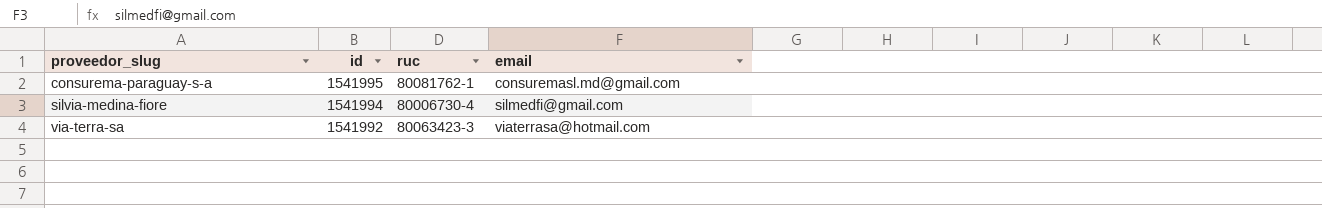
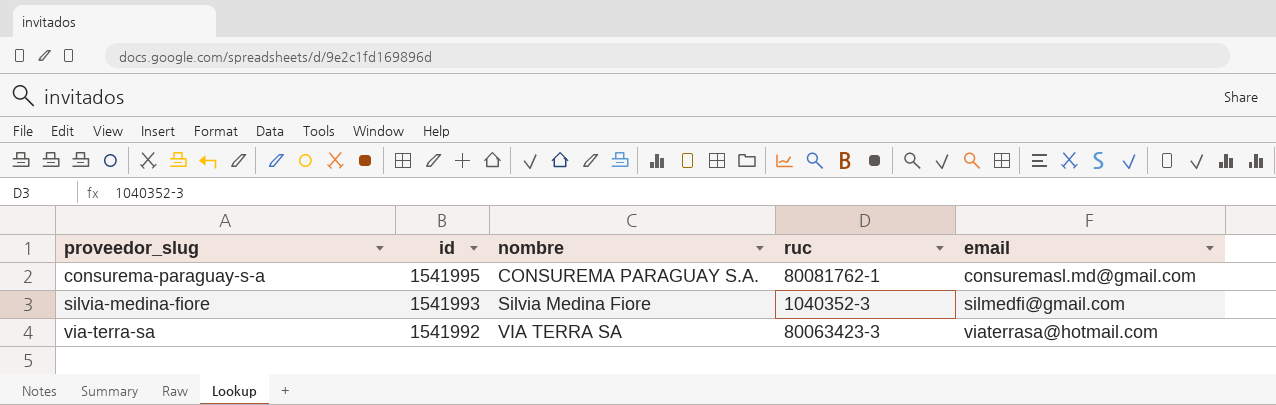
column nombre | position: none -> 3
silvia-medina-fiore | id: 1541994 -> 1541993
silvia-medina-fiore | ruc: 80006730-4 -> 1040352-3

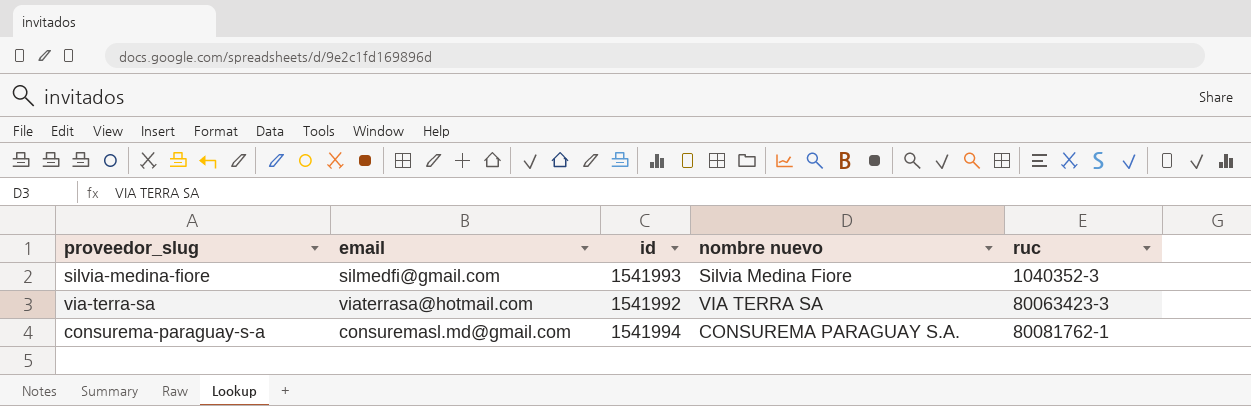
row order: proveedor_slug ascending -> ruc ascending
column email | position: 5 -> 2
column name: nombre -> nombre nuevo
consurema-paraguay-s-a | id: 1541995 -> 1541994

